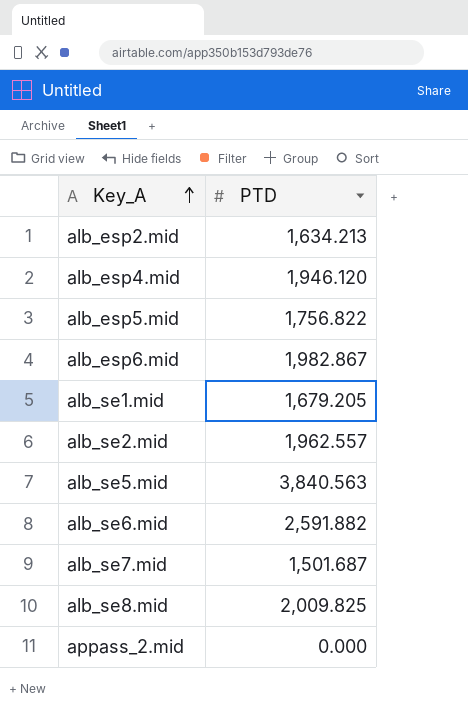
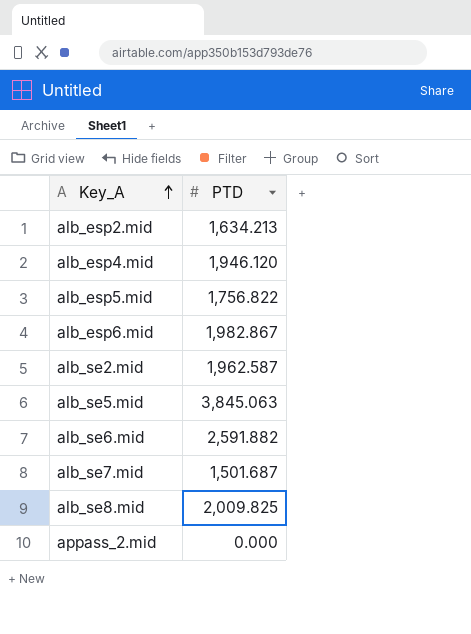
row alb_se1.mid: 1,679.205 -> none
alb_se2.mid | PTD: 1,962.557 -> 1,962.587
alb_se5.mid | PTD: 3,840.563 -> 3,845.063

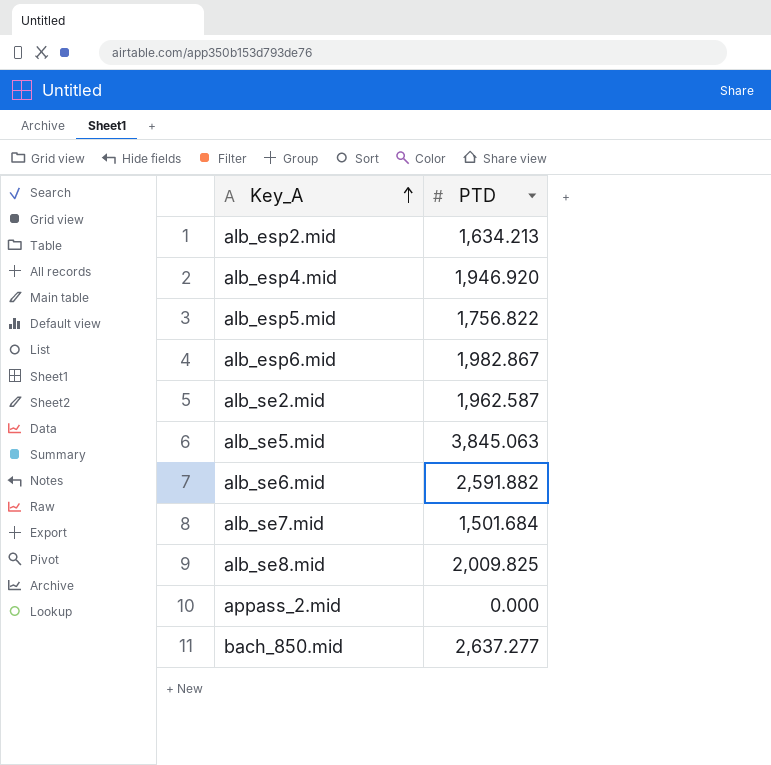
alb_esp4.mid | PTD: 1,946.120 -> 1,946.920
alb_se7.mid | PTD: 1,501.687 -> 1,501.684
row bach_850.mid: none -> 2,637.277

